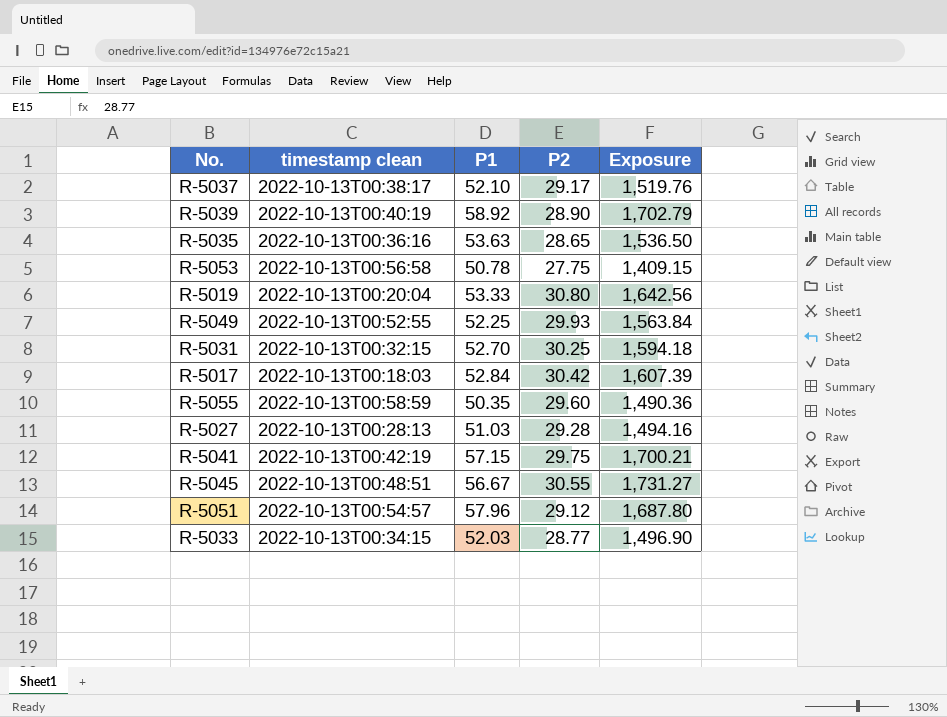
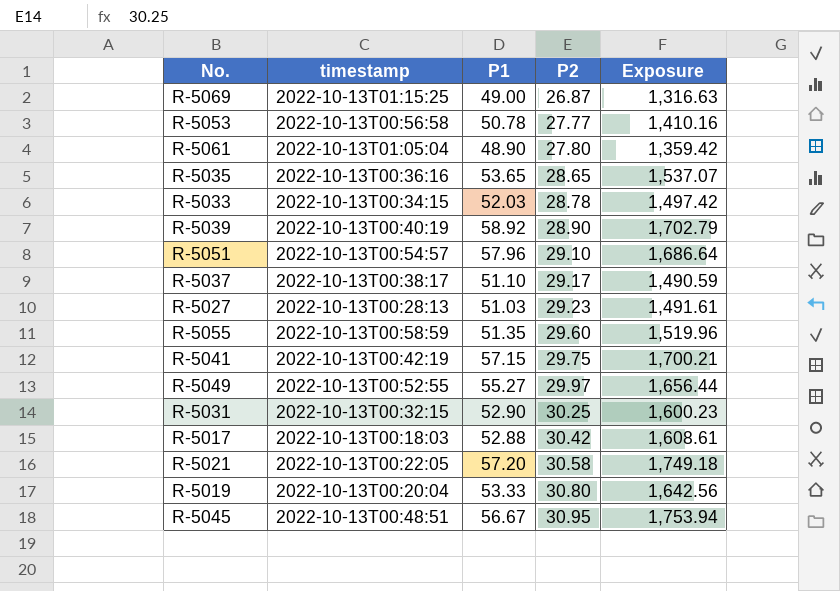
row order: none -> P2 ascending
column name: timestamp clean -> timestamp
row R-5069: none -> 2022-10-13T01:15:25 | 49.00 | 26.87 | 1,316.63
R-5053 | P2: 27.75 -> 27.77
R-5053 | Exposure: 1,409.15 -> 1,410.16
row R-5061: none -> 2022-10-13T01:05:04 | 48.90 | 27.80 | 1,359.42
R-5035 | P1: 53.63 -> 53.65
R-5035 | Exposure: 1,536.50 -> 1,537.07
R-5033 | P2: 28.77 -> 28.78
R-5033 | Exposure: 1,496.90 -> 1,497.42
R-5051 | P2: 29.12 -> 29.10
R-5051 | Exposure: 1,687.80 -> 1,686.64
R-5037 | P1: 52.10 -> 51.10
R-5037 | Exposure: 1,519.76 -> 1,490.59
R-5027 | P2: 29.28 -> 29.23
R-5027 | Exposure: 1,494.16 -> 1,491.61
R-5055 | P1: 50.35 -> 51.35
R-5055 | Exposure: 1,490.36 -> 1,519.96
R-5049 | P1: 52.25 -> 55.27
R-5049 | P2: 29.93 -> 29.97
R-5049 | Exposure: 1,563.84 -> 1,656.44
R-5031 | P1: 52.70 -> 52.90
R-5031 | Exposure: 1,594.18 -> 1,600.23
R-5017 | P1: 52.84 -> 52.88
R-5017 | Exposure: 1,607.39 -> 1,608.61
row R-5021: none -> 2022-10-13T00:22:05 | 57.20 | 30.58 | 1,749.18
R-5045 | P2: 30.55 -> 30.95
R-5045 | Exposure: 1,731.27 -> 1,753.94

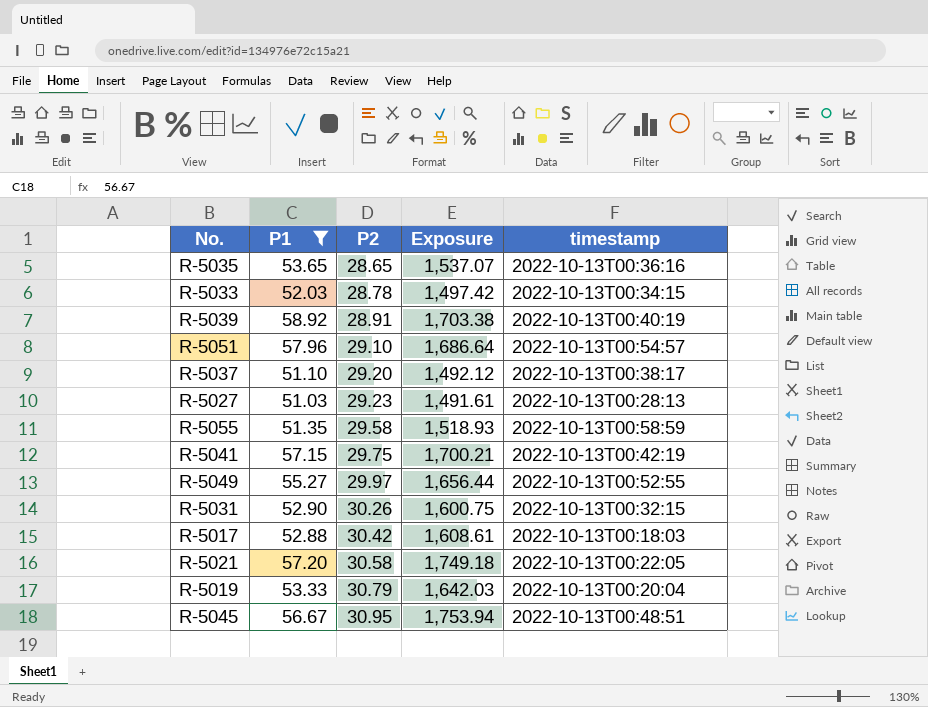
filter: none -> P1 >= 51.03
column timestamp | position: 2 -> 5
R-5039 | P2: 28.90 -> 28.91
R-5039 | Exposure: 1,702.79 -> 1,703.38
R-5037 | P2: 29.17 -> 29.20
R-5037 | Exposure: 1,490.59 -> 1,492.12
R-5055 | P2: 29.60 -> 29.58
R-5055 | Exposure: 1,519.96 -> 1,518.93
R-5031 | P2: 30.25 -> 30.26
R-5031 | Exposure: 1,600.23 -> 1,600.75
R-5019 | P2: 30.80 -> 30.79
R-5019 | Exposure: 1,642.56 -> 1,642.03

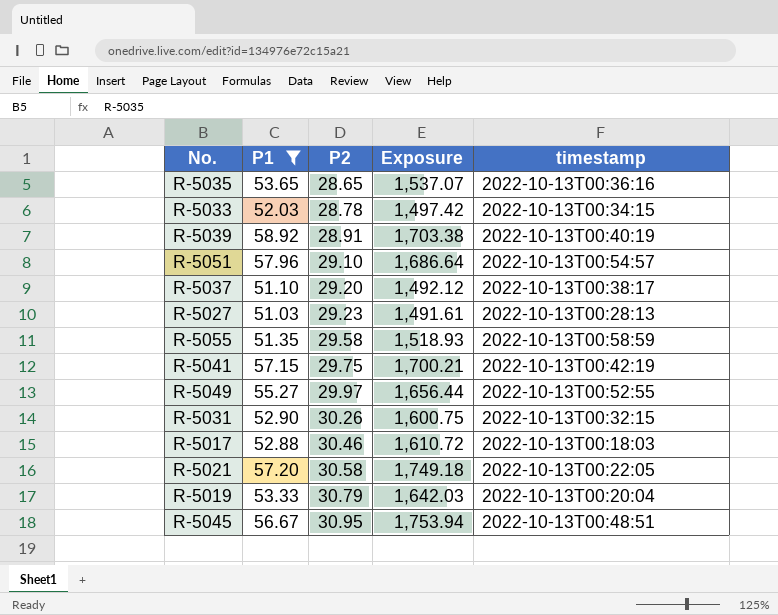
R-5017 | P2: 30.42 -> 30.46
R-5017 | Exposure: 1,608.61 -> 1,610.72

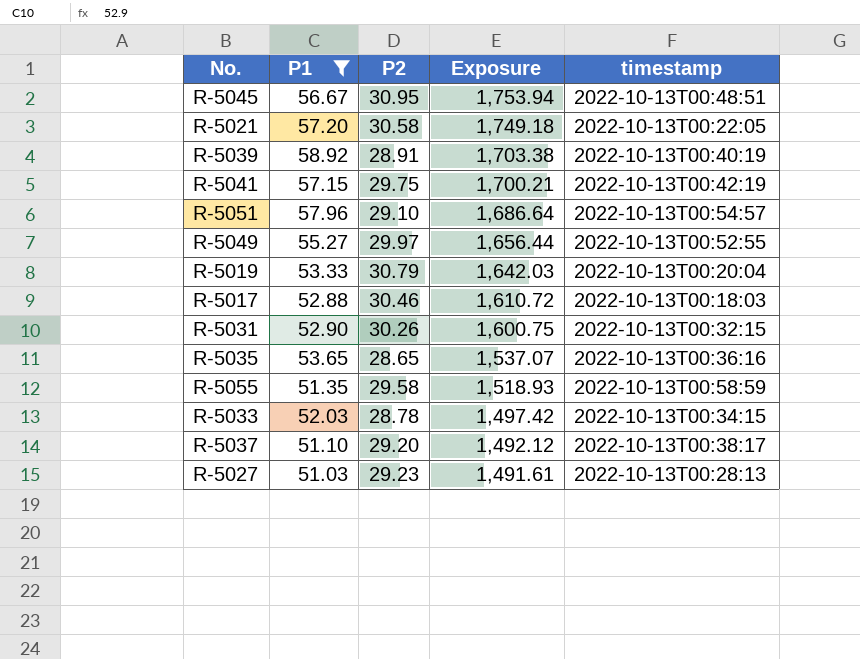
row order: P2 ascending -> Exposure descending

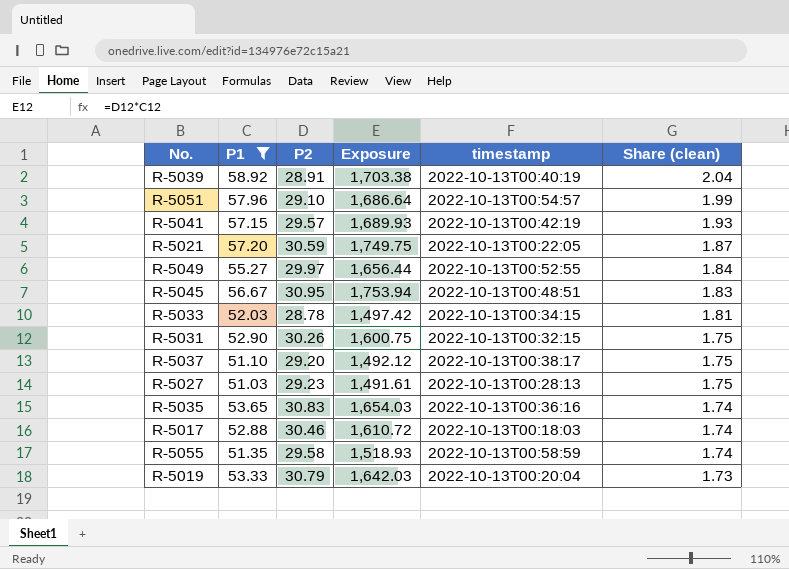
row order: Exposure descending -> Share (clean) descending
column Share (clean) | formula: none -> [P1] / [P2]
R-5041 | P2: 29.75 -> 29.57
R-5041 | Exposure: 1,700.21 -> 1,689.93
R-5021 | P2: 30.58 -> 30.59
R-5021 | Exposure: 1,749.18 -> 1,749.75
R-5035 | P2: 28.65 -> 30.83
R-5035 | Exposure: 1,537.07 -> 1,654.03

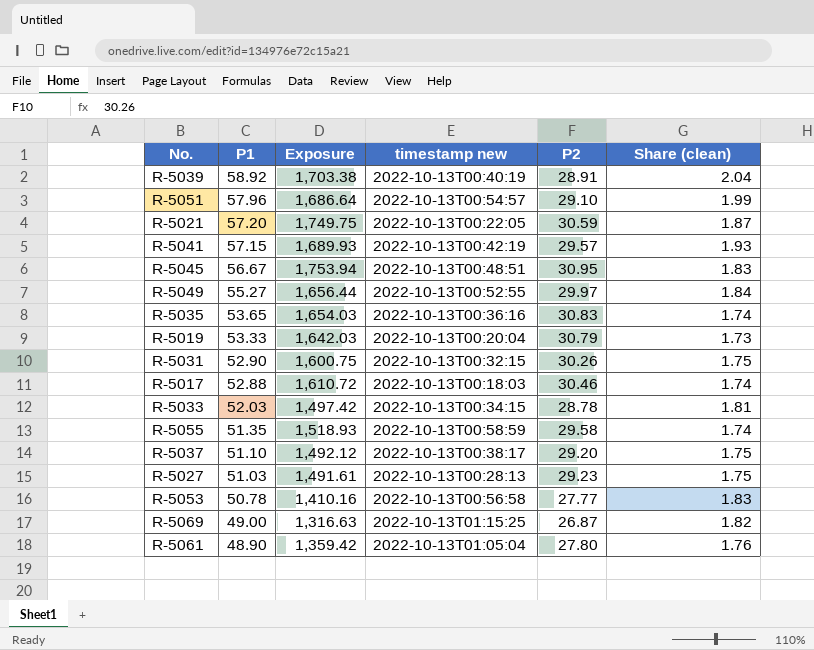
filter: P1 >= 51.03 -> none
row order: Share (clean) descending -> P1 descending
column name: timestamp -> timestamp new
column P2 | position: 3 -> 5

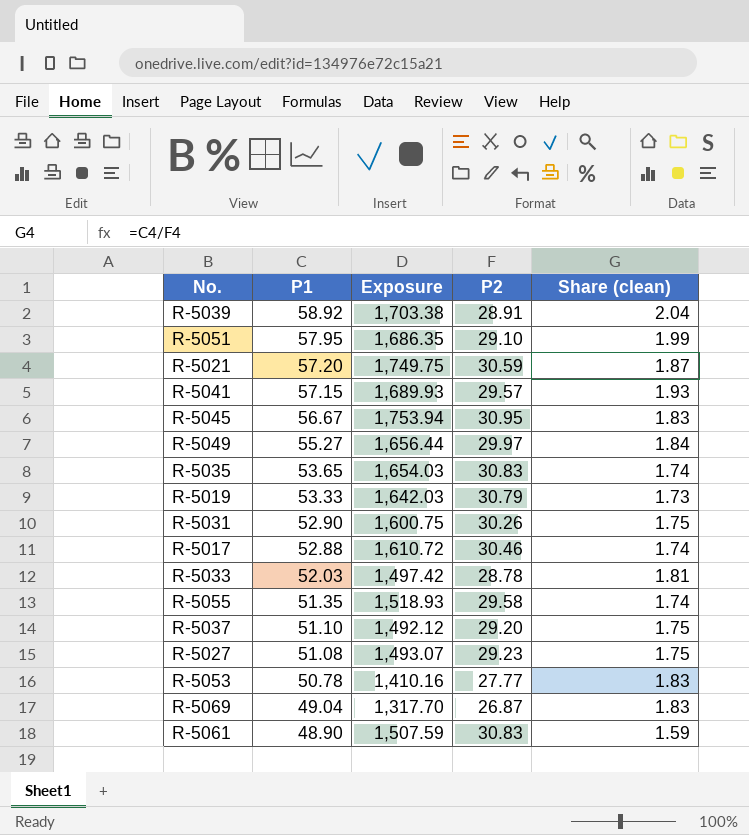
column timestamp new | position: 4 -> none
R-5051 | P1: 57.96 -> 57.95
R-5051 | Exposure: 1,686.64 -> 1,686.35
R-5027 | P1: 51.03 -> 51.08
R-5027 | Exposure: 1,491.61 -> 1,493.07
R-5069 | P1: 49.00 -> 49.04
R-5069 | Exposure: 1,316.63 -> 1,317.70
R-5069 | Share (clean): 1.82 -> 1.83
R-5061 | Exposure: 1,359.42 -> 1,507.59
R-5061 | P2: 27.80 -> 30.83
R-5061 | Share (clean): 1.76 -> 1.59

